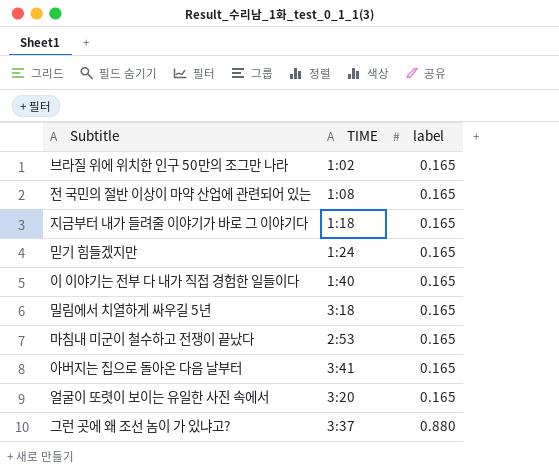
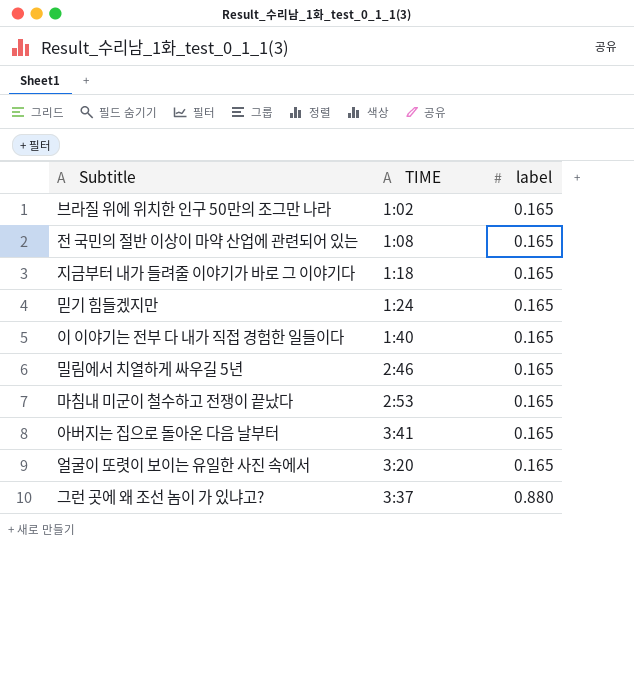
밀림에서 치열하게 싸우길 5년 | TIME: 3:18 -> 2:46

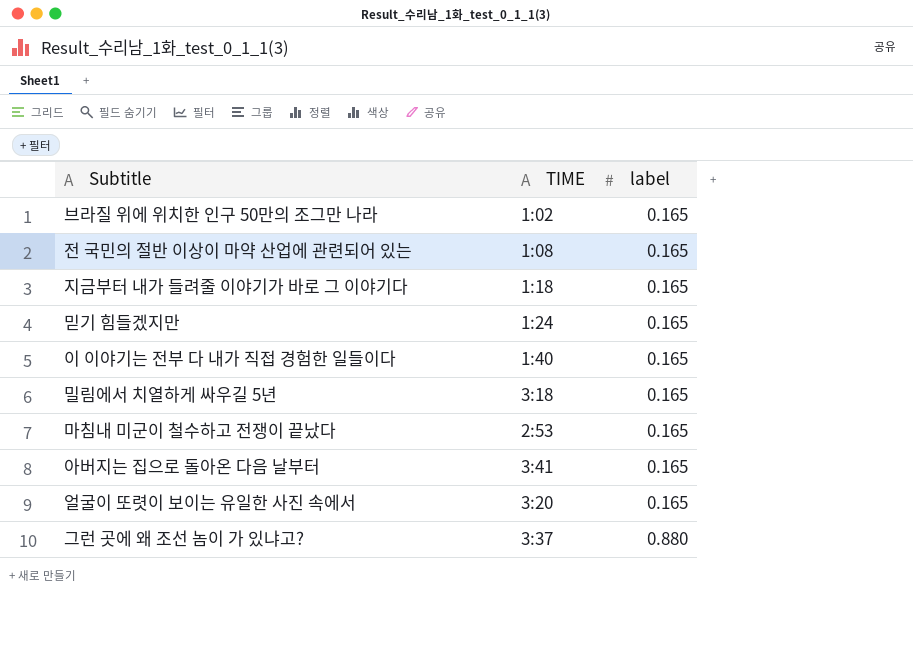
밀림에서 치열하게 싸우길 5년 | TIME: 2:46 -> 3:18

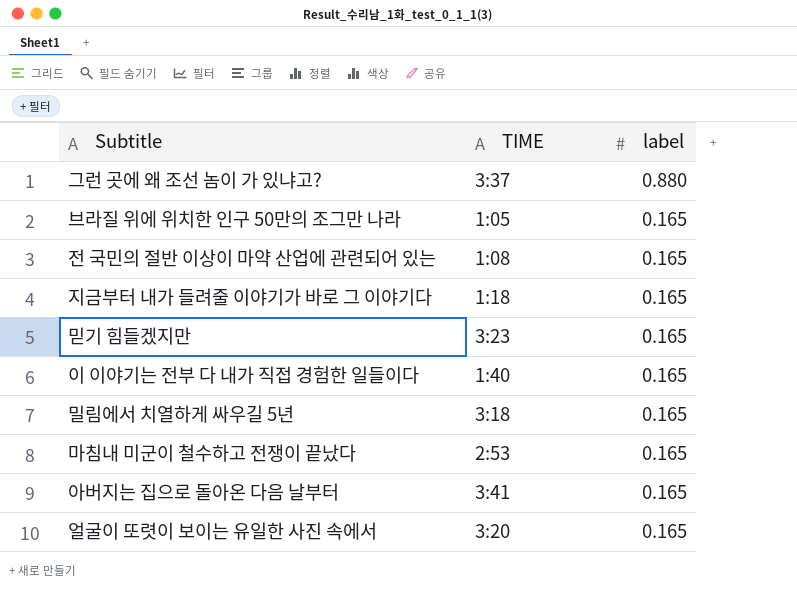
row order: label ascending -> label descending
브라질 위에 위치한 인구 50만의 조그만 나라 | TIME: 1:02 -> 1:05
믿기 힘들겠지만 | TIME: 1:24 -> 3:23

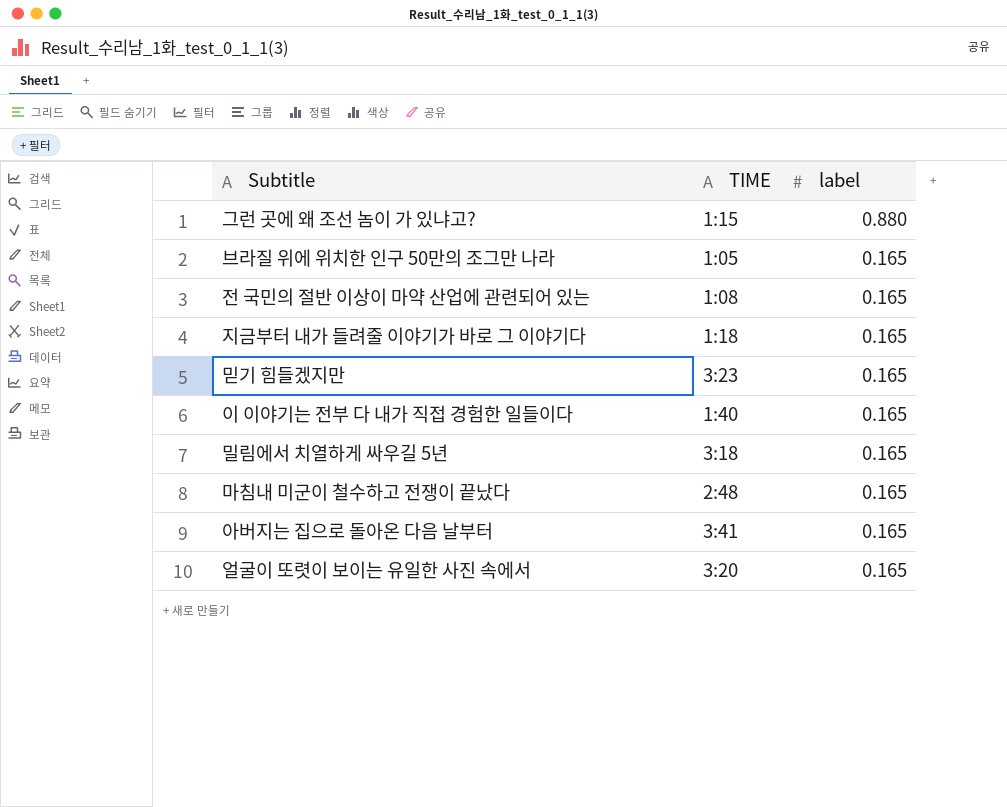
그런 곳에 왜 조선 놈이 가 있냐고? | TIME: 3:37 -> 1:15
마침내 미군이 철수하고 전쟁이 끝났다 | TIME: 2:53 -> 2:48

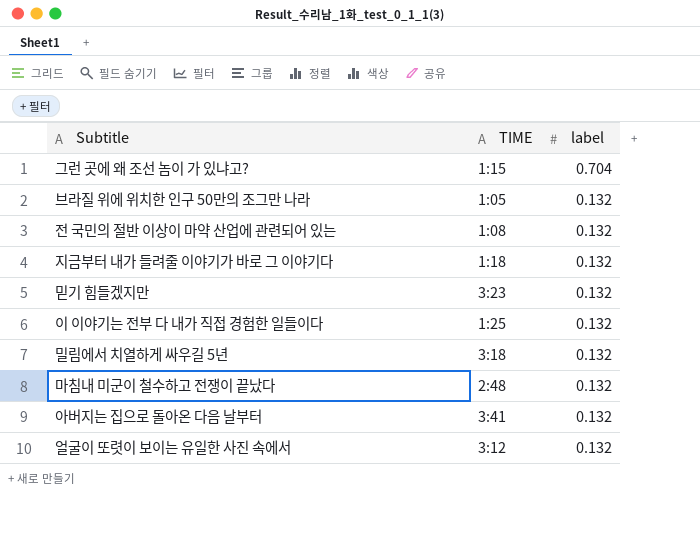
그런 곳에 왜 조선 놈이 가 있냐고? | label: 0.880 -> 0.704
브라질 위에 위치한 인구 50만의 조그만 나라 | label: 0.165 -> 0.132
전 국민의 절반 이상이 마약 산업에 관련되어 있는 | label: 0.165 -> 0.132
지금부터 내가 들려줄 이야기가 바로 그 이야기다 | label: 0.165 -> 0.132
믿기 힘들겠지만 | label: 0.165 -> 0.132
이 이야기는 전부 다 내가 직접 경험한 일들이다 | TIME: 1:40 -> 1:25
이 이야기는 전부 다 내가 직접 경험한 일들이다 | label: 0.165 -> 0.132
밀림에서 치열하게 싸우길 5년 | label: 0.165 -> 0.132
마침내 미군이 철수하고 전쟁이 끝났다 | label: 0.165 -> 0.132
아버지는 집으로 돌아온 다음 날부터 | label: 0.165 -> 0.132
얼굴이 또렷이 보이는 유일한 사진 속에서 | TIME: 3:20 -> 3:12
얼굴이 또렷이 보이는 유일한 사진 속에서 | label: 0.165 -> 0.132

